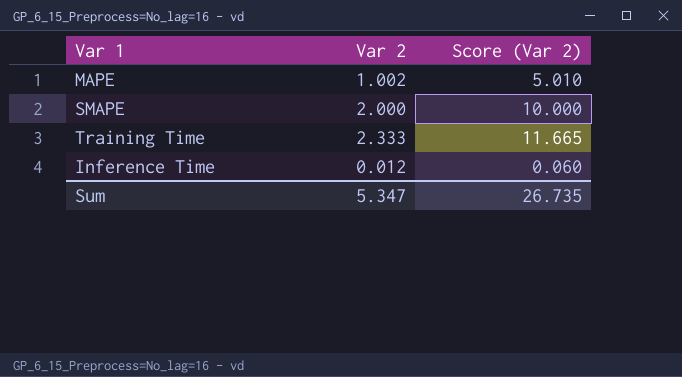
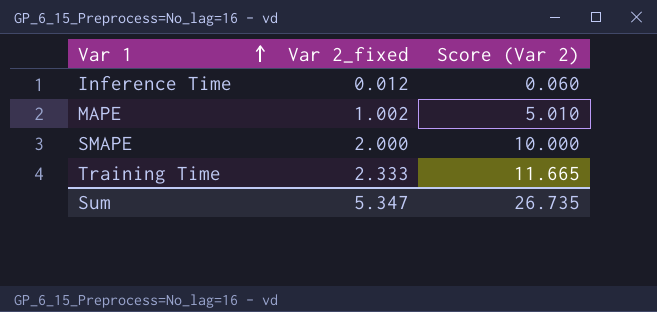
row order: none -> Var 1 ascending
column name: Var 2 -> Var 2_fixed

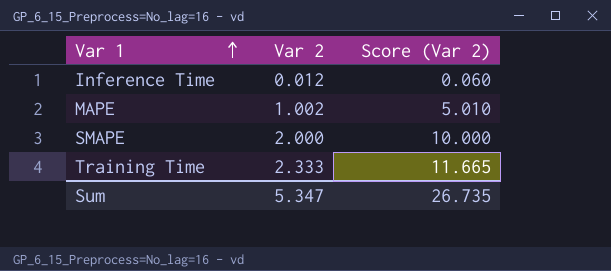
column name: Var 2_fixed -> Var 2

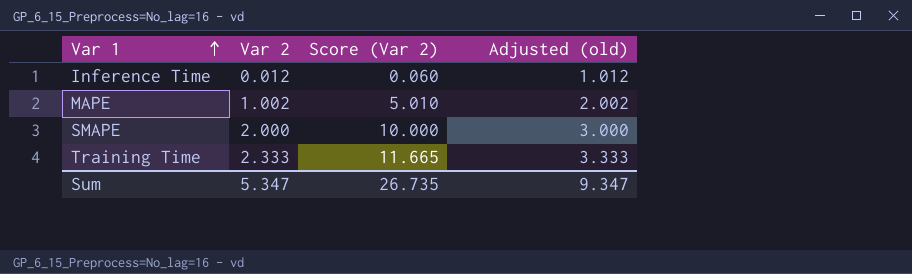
column Adjusted (old) | formula: none -> [Var 2] + 1

